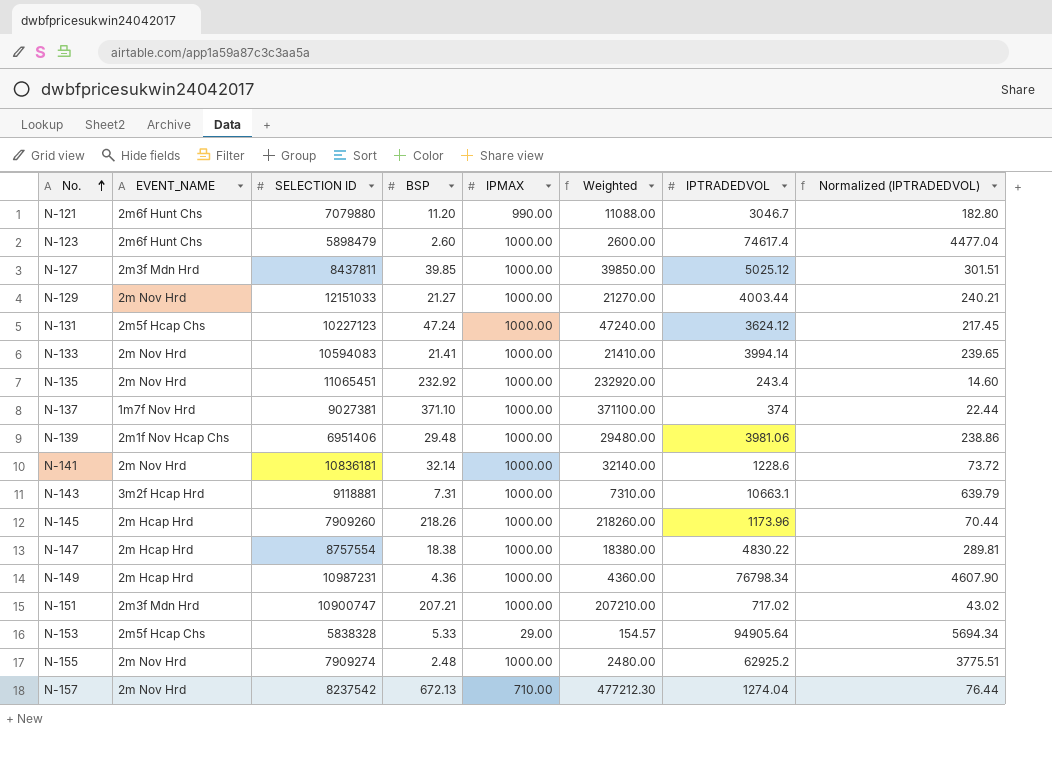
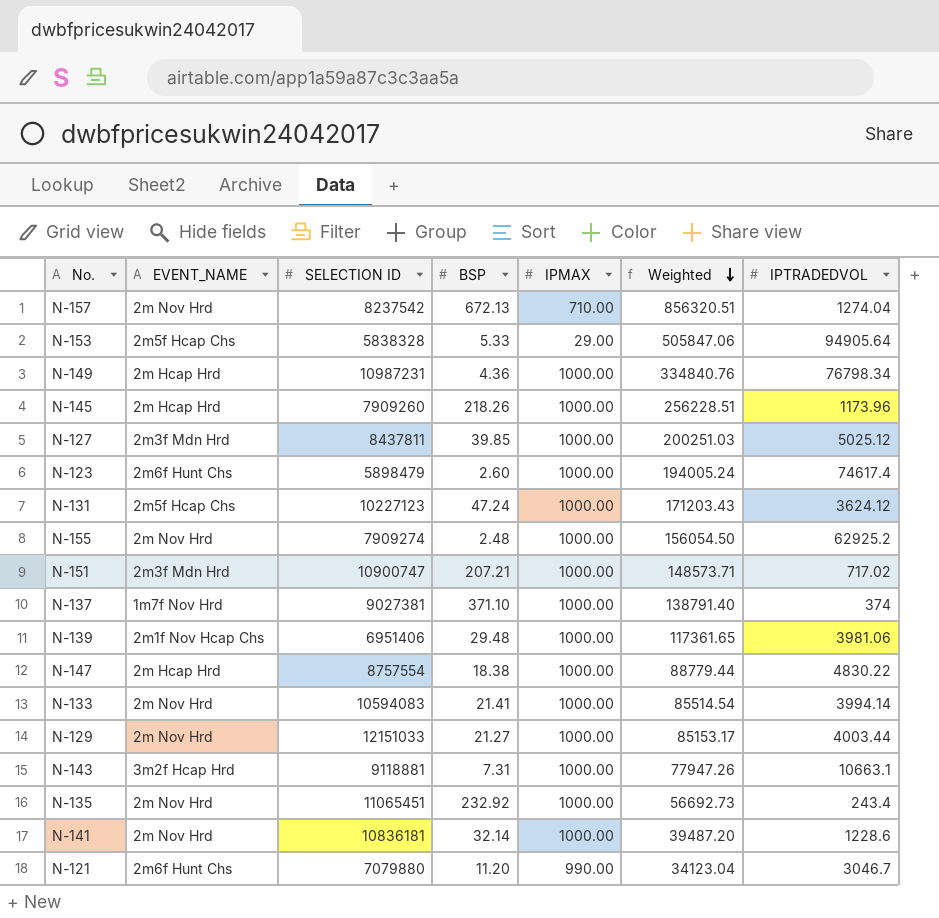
row order: No. ascending -> Weighted descending
column Normalized (IPTRADEDVOL) | formula: [IPTRADEDVOL] * 0.06 -> none
column Weighted | formula: [BSP] * [IPMAX] -> [BSP] * [IPTRADEDVOL]

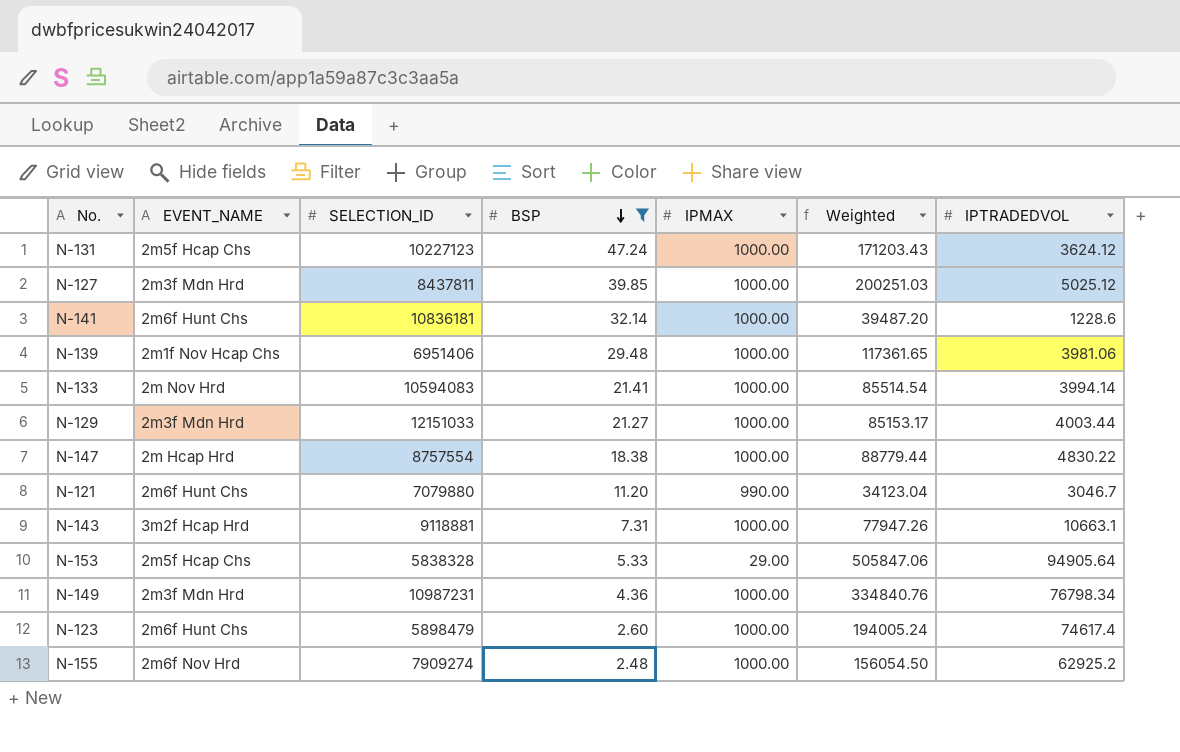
filter: none -> BSP <= 47.24
row order: Weighted descending -> BSP descending
column name: SELECTION ID -> SELECTION_ID
N-141 | EVENT_NAME: 2m Nov Hrd -> 2m6f Hunt Chs
N-129 | EVENT_NAME: 2m Nov Hrd -> 2m3f Mdn Hrd
N-149 | EVENT_NAME: 2m Hcap Hrd -> 2m3f Mdn Hrd
N-155 | EVENT_NAME: 2m Nov Hrd -> 2m6f Nov Hrd

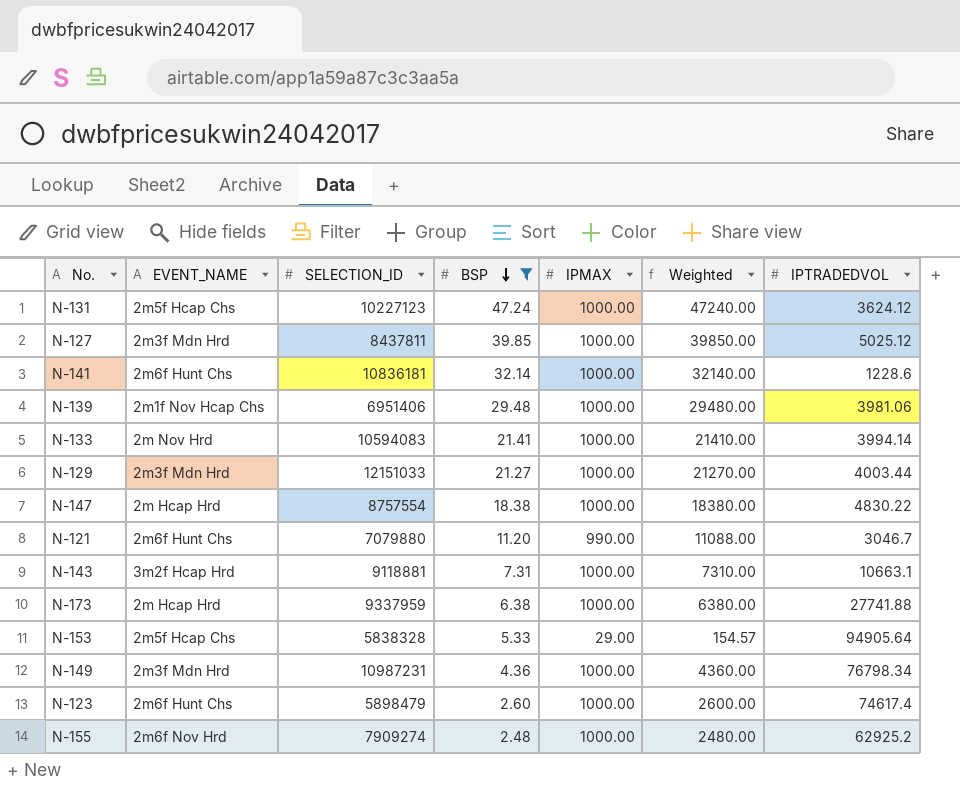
column Weighted | formula: [BSP] * [IPTRADEDVOL] -> [BSP] * [IPMAX]
row N-173: none -> 2m Hcap Hrd | 9337959 | 6.38 | 1000.00 | 6380.00 | 27741.88

